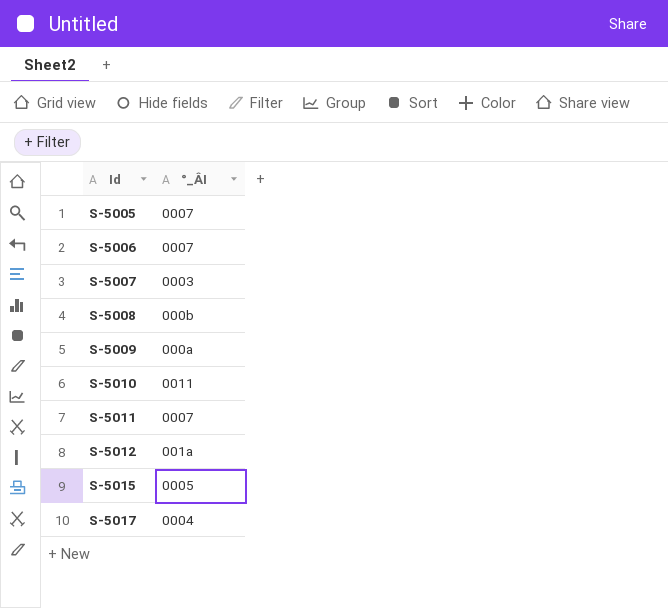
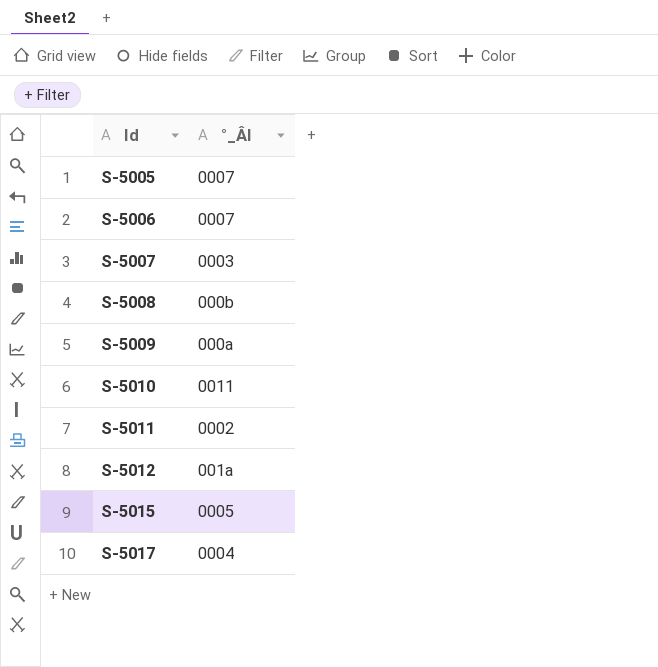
S-5011 | °_ÂI: 0007 -> 0002

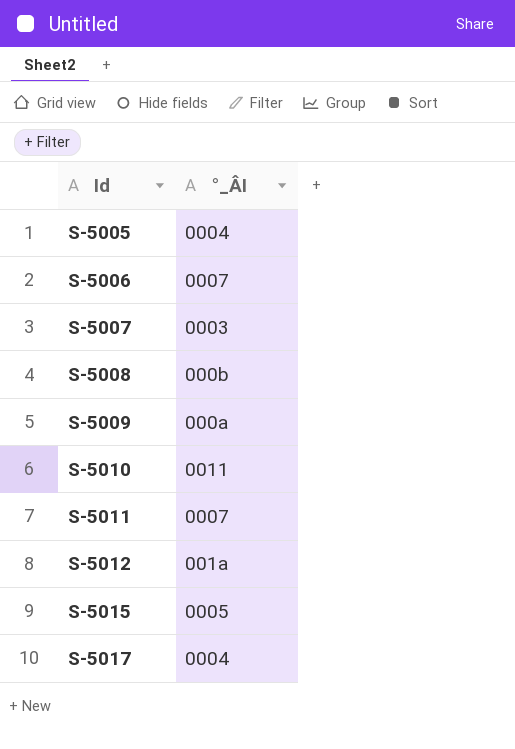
S-5005 | °_ÂI: 0007 -> 0004
S-5011 | °_ÂI: 0002 -> 0007

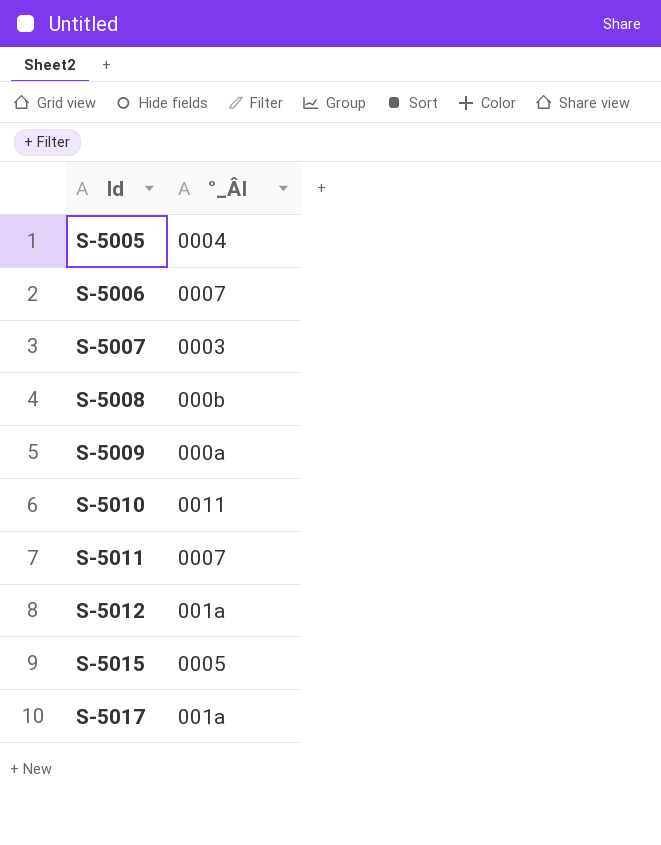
S-5017 | °_ÂI: 0004 -> 001a

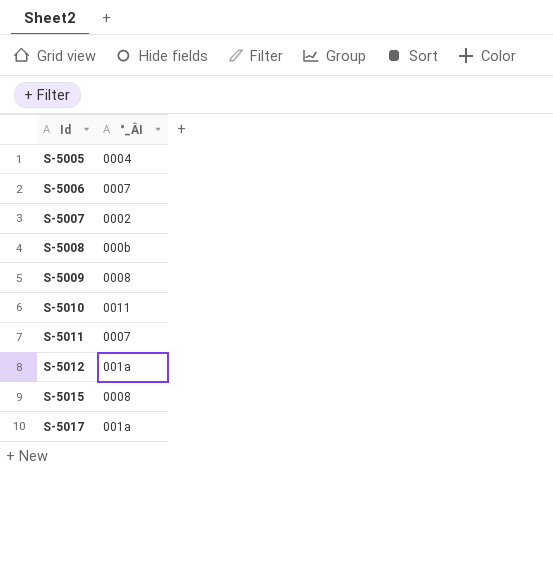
S-5007 | °_ÂI: 0003 -> 0002
S-5009 | °_ÂI: 000a -> 0008
S-5015 | °_ÂI: 0005 -> 0008

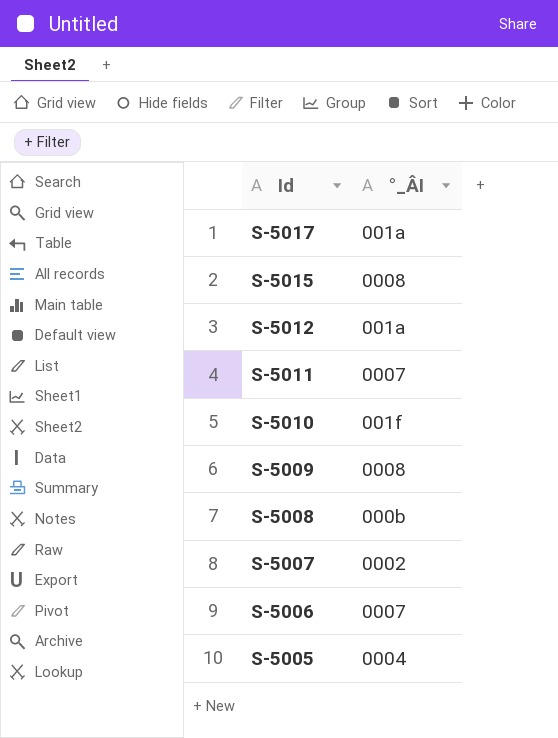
row order: Id ascending -> Id descending
S-5010 | °_ÂI: 0011 -> 001f

